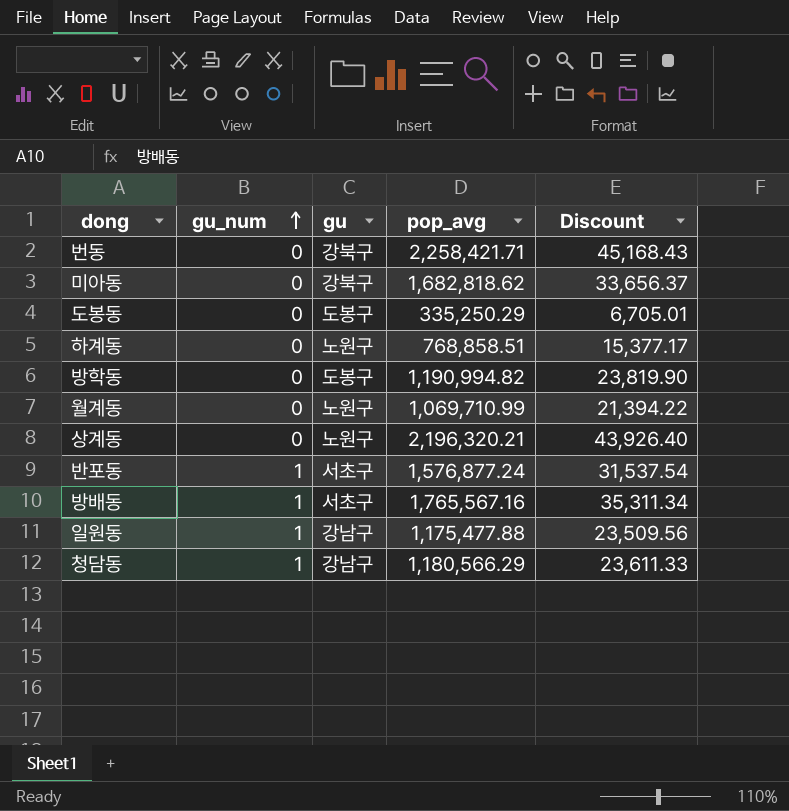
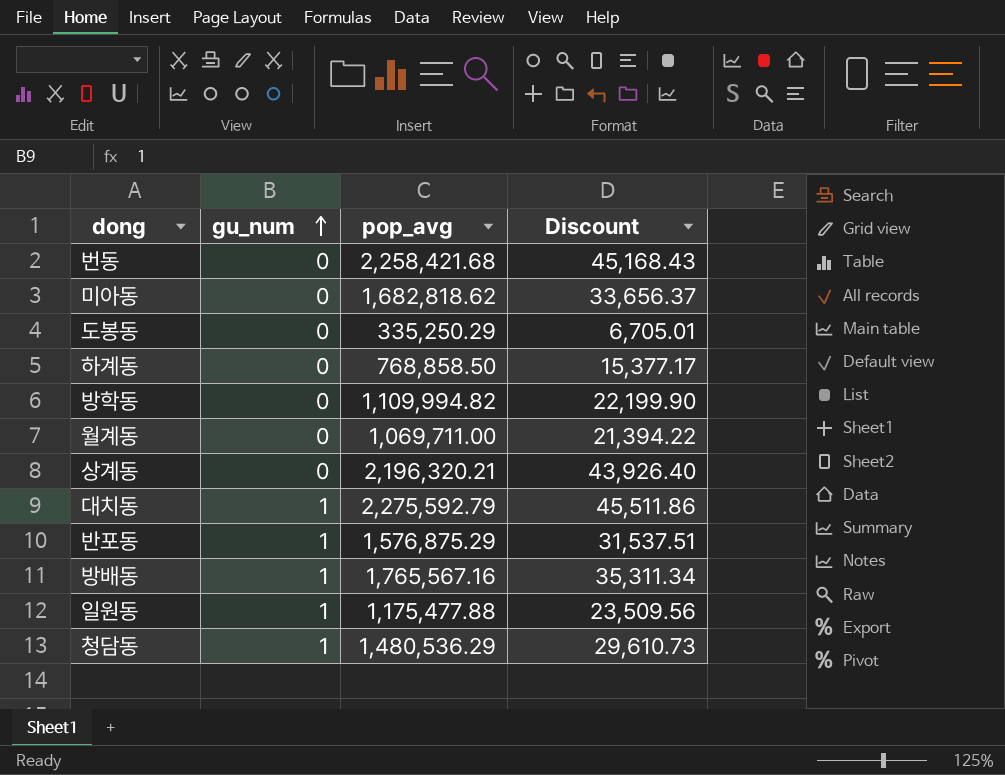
column gu | position: 3 -> none
번동 | pop_avg: 2,258,421.71 -> 2,258,421.68
하계동 | pop_avg: 768,858.51 -> 768,858.50
방학동 | pop_avg: 1,190,994.82 -> 1,109,994.82
방학동 | Discount: 23,819.90 -> 22,199.90
월계동 | pop_avg: 1,069,710.99 -> 1,069,711.00
row 대치동: none -> 1 | 2,275,592.79 | 45,511.86
반포동 | pop_avg: 1,576,877.24 -> 1,576,875.29
반포동 | Discount: 31,537.54 -> 31,537.51
청담동 | pop_avg: 1,180,566.29 -> 1,480,536.29
청담동 | Discount: 23,611.33 -> 29,610.73

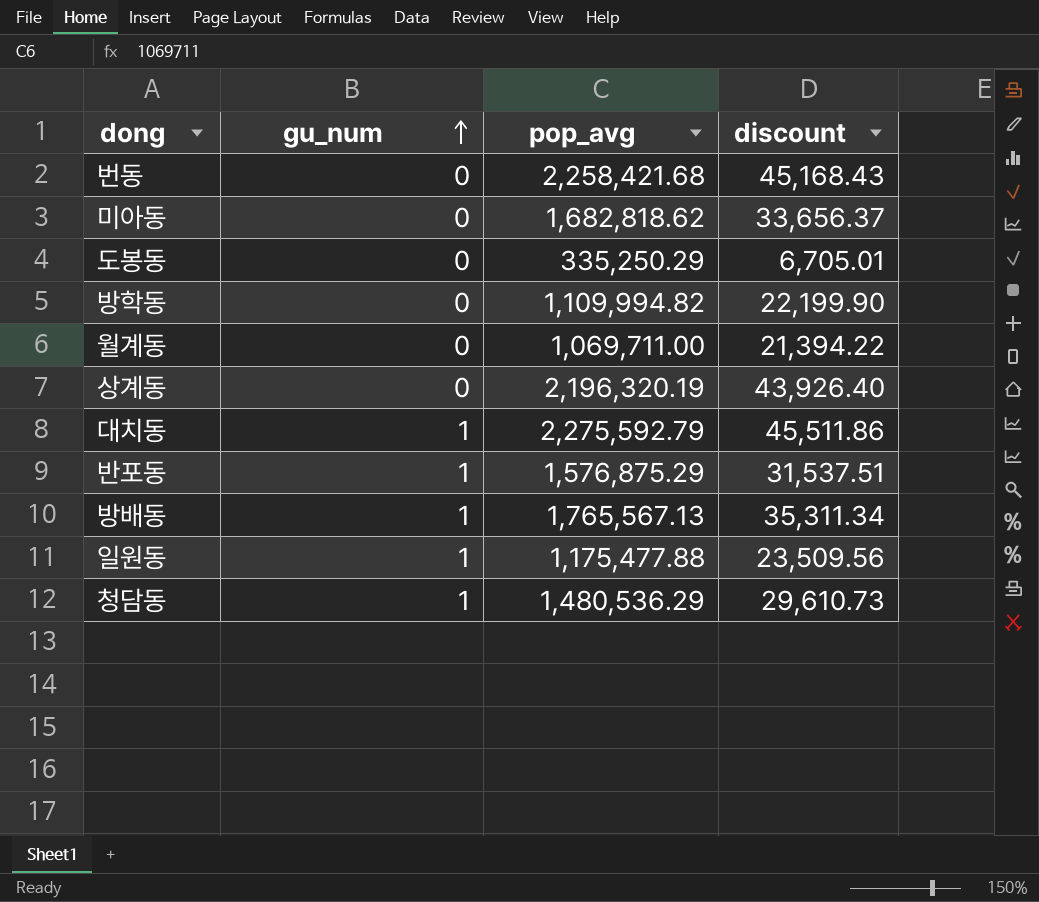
column name: Discount -> discount
row 하계동: 0 | 768,858.50 | 15,377.17 -> none
상계동 | pop_avg: 2,196,320.21 -> 2,196,320.19
방배동 | pop_avg: 1,765,567.16 -> 1,765,567.13

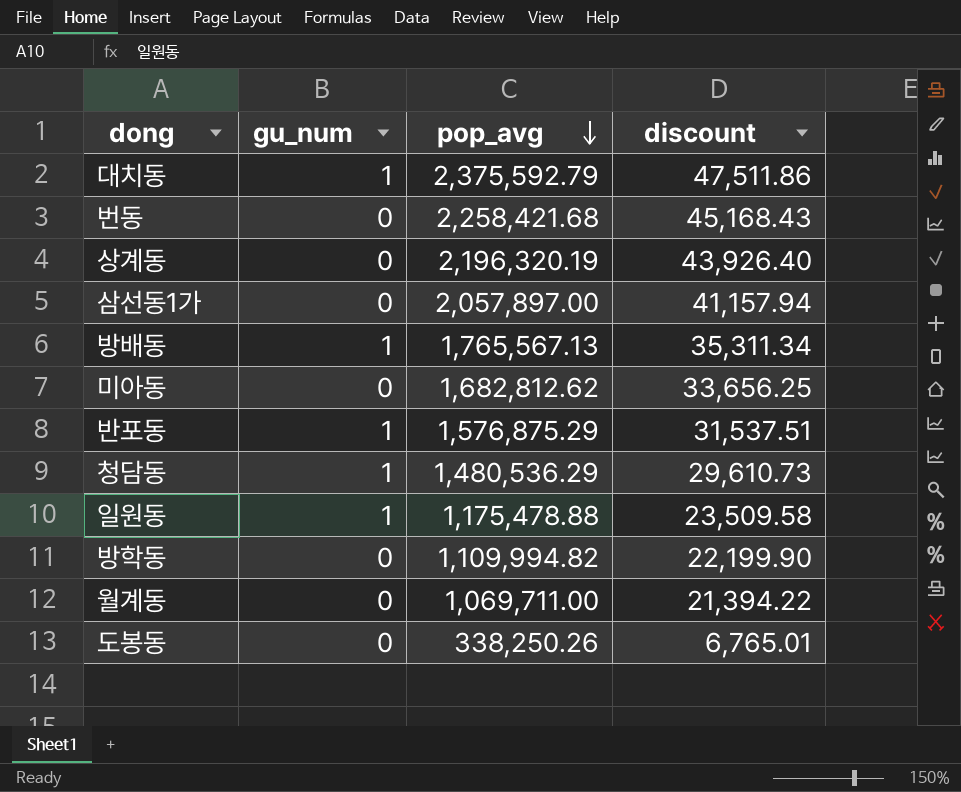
row order: gu_num ascending -> pop_avg descending
대치동 | pop_avg: 2,275,592.79 -> 2,375,592.79
대치동 | discount: 45,511.86 -> 47,511.86
row 삼선동1가: none -> 0 | 2,057,897.00 | 41,157.94
미아동 | pop_avg: 1,682,818.62 -> 1,682,812.62
미아동 | discount: 33,656.37 -> 33,656.25
일원동 | pop_avg: 1,175,477.88 -> 1,175,478.88
일원동 | discount: 23,509.56 -> 23,509.58
도봉동 | pop_avg: 335,250.29 -> 338,250.26
도봉동 | discount: 6,705.01 -> 6,765.01

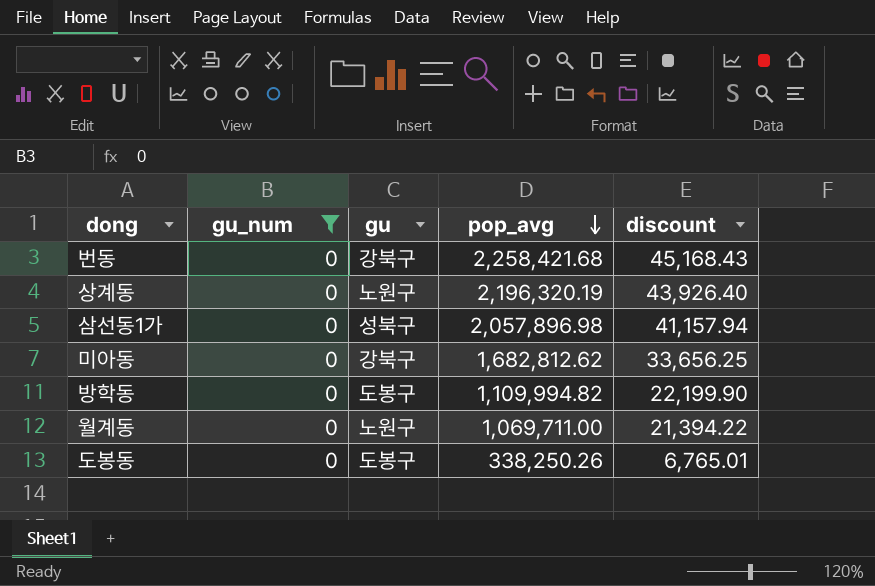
filter: none -> gu_num = 0
column gu | position: none -> 3
삼선동1가 | pop_avg: 2,057,897.00 -> 2,057,896.98

